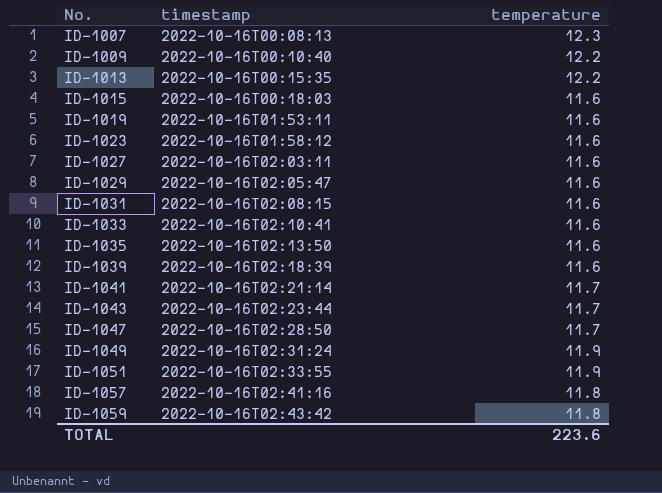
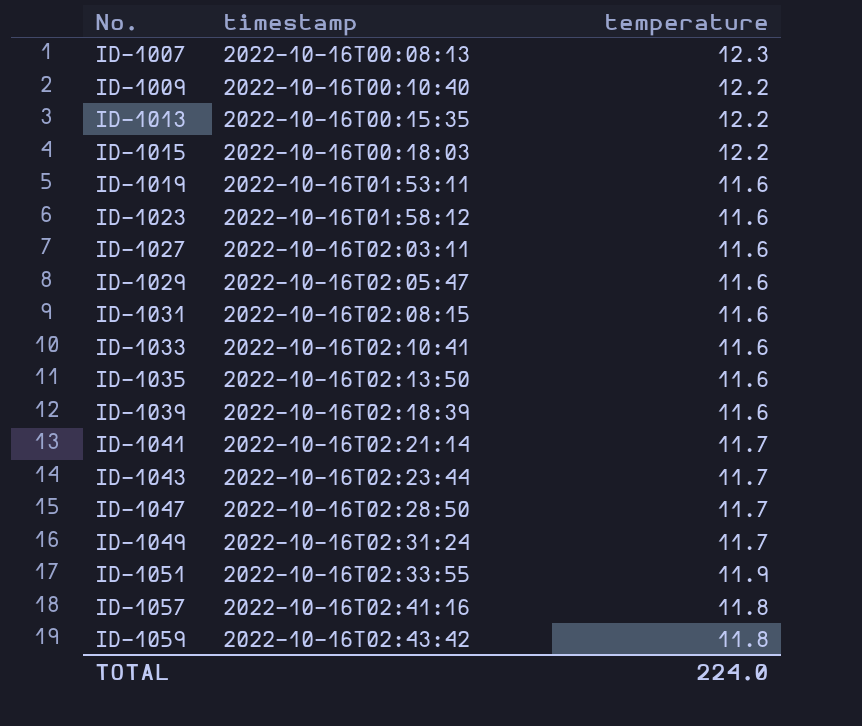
ID-1015 | temperature: 11.6 -> 12.2
ID-1049 | temperature: 11.9 -> 11.7
TOTAL | temperature: 223.6 -> 224.0

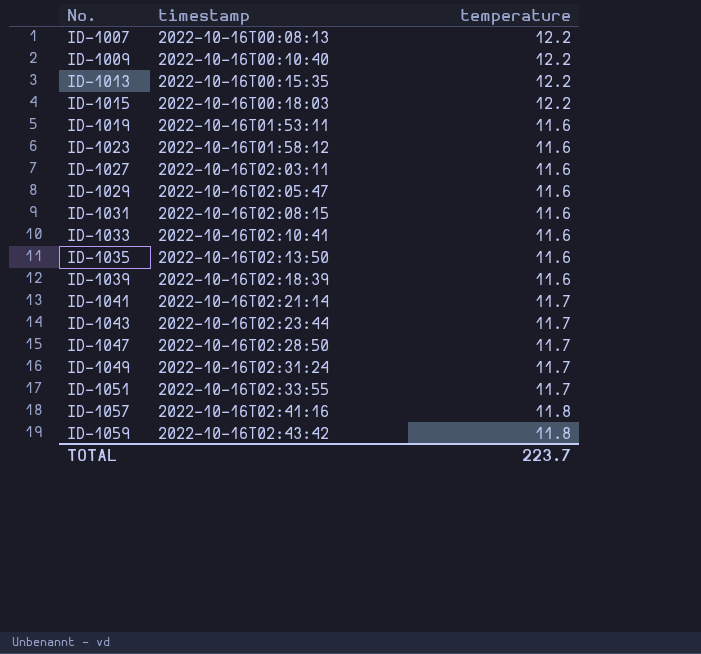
ID-1007 | temperature: 12.3 -> 12.2
ID-1051 | temperature: 11.9 -> 11.7
TOTAL | temperature: 224.0 -> 223.7

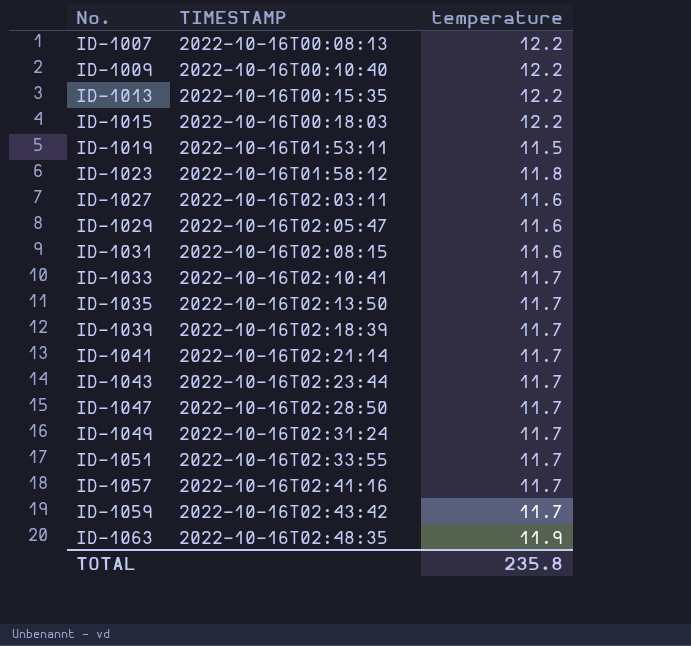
column name: timestamp -> TIMESTAMP
ID-1019 | temperature: 11.6 -> 11.5
ID-1023 | temperature: 11.6 -> 11.8
ID-1033 | temperature: 11.6 -> 11.7
ID-1035 | temperature: 11.6 -> 11.7
ID-1039 | temperature: 11.6 -> 11.7
ID-1057 | temperature: 11.8 -> 11.7
ID-1059 | temperature: 11.8 -> 11.7
row ID-1063: none -> 2022-10-16T02:48:35 | 11.9
TOTAL | temperature: 223.7 -> 235.8

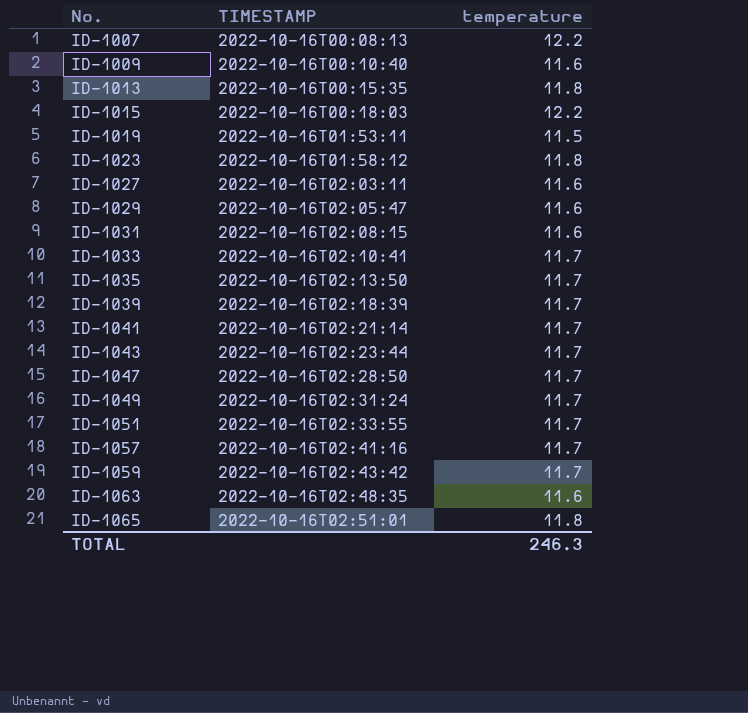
ID-1009 | temperature: 12.2 -> 11.6
ID-1013 | temperature: 12.2 -> 11.8
ID-1063 | temperature: 11.9 -> 11.6
row ID-1065: none -> 2022-10-16T02:51:01 | 11.8
TOTAL | temperature: 235.8 -> 246.3

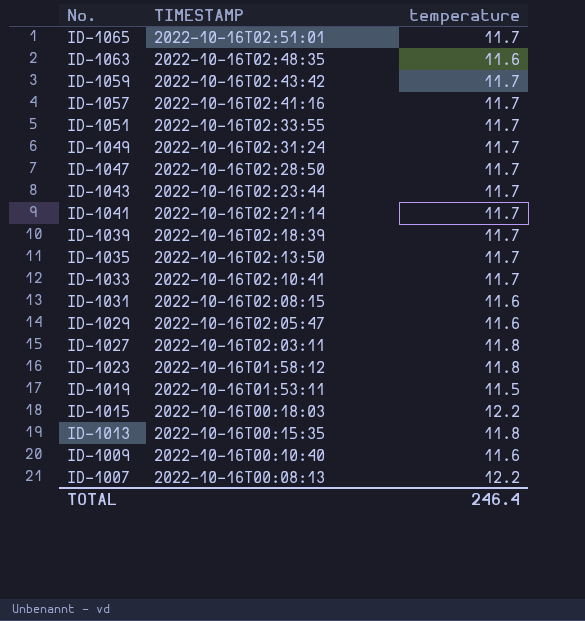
row order: No. ascending -> No. descending
ID-1065 | temperature: 11.8 -> 11.7
ID-1027 | temperature: 11.6 -> 11.8
TOTAL | temperature: 246.3 -> 246.4

